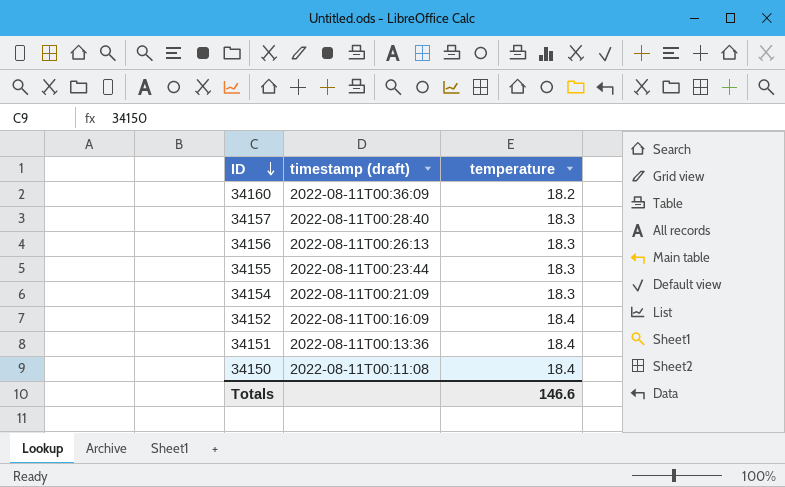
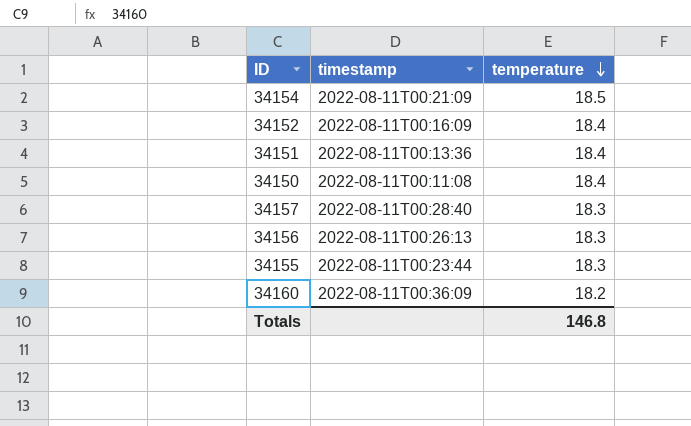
row order: ID descending -> temperature descending
column name: timestamp (draft) -> timestamp
34154 | temperature: 18.3 -> 18.5
Totals | temperature: 146.6 -> 146.8

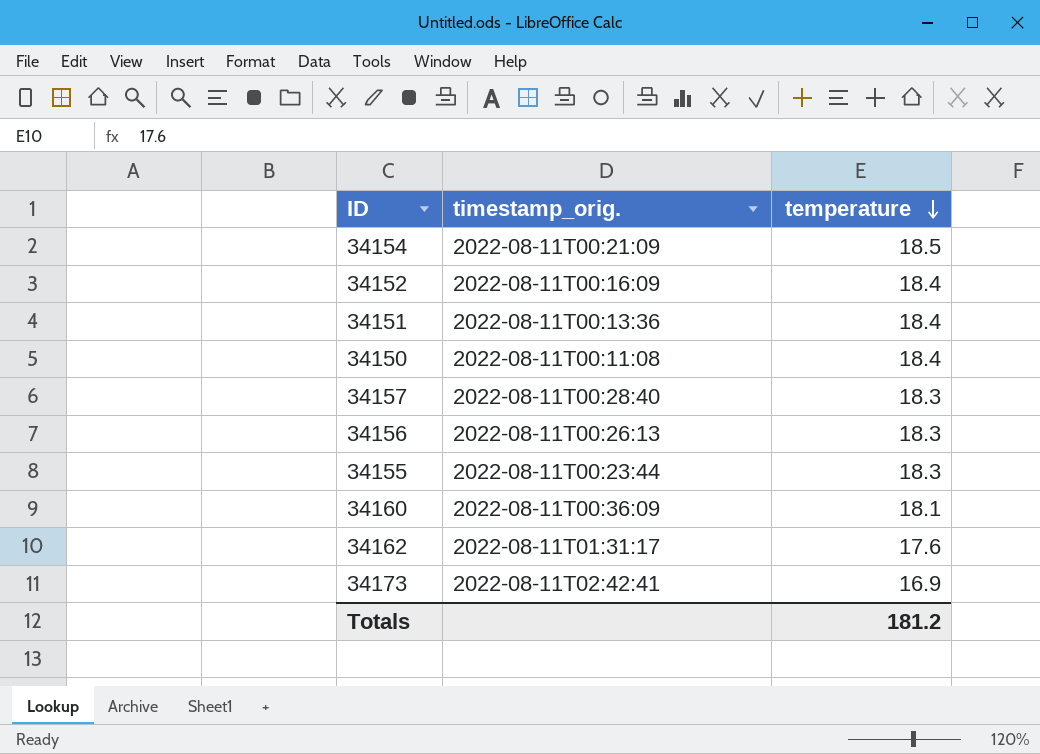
column name: timestamp -> timestamp_orig.
34160 | temperature: 18.2 -> 18.1
row 34162: none -> 2022-08-11T01:31:17 | 17.6
row 34173: none -> 2022-08-11T02:42:41 | 16.9
Totals | temperature: 146.8 -> 181.2

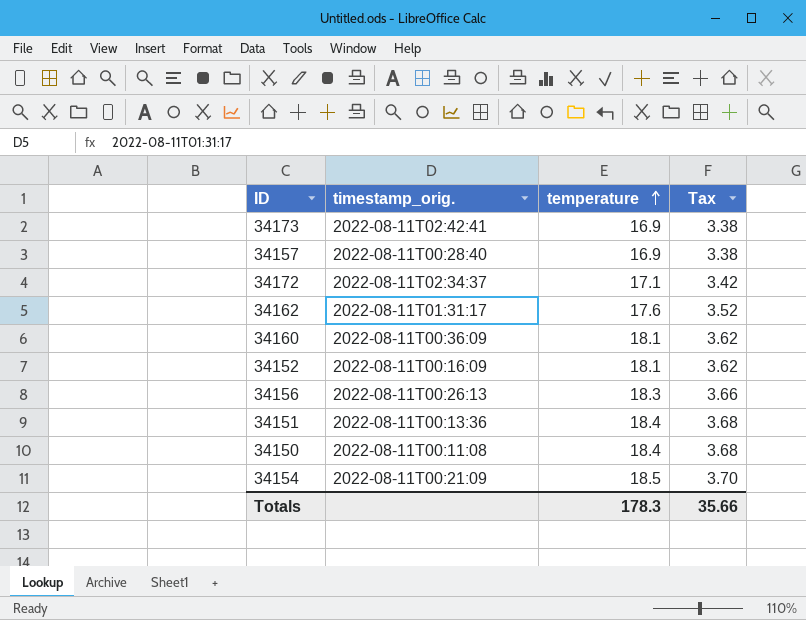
row order: temperature descending -> temperature ascending
column Tax | formula: none -> [temperature] * 0.2
row 34155: 2022-08-11T00:23:44 | 18.3 -> none
34157 | temperature: 18.3 -> 16.9
row 34172: none -> 2022-08-11T02:34:37 | 17.1 | 3.42
34152 | temperature: 18.4 -> 18.1
Totals | temperature: 181.2 -> 178.3

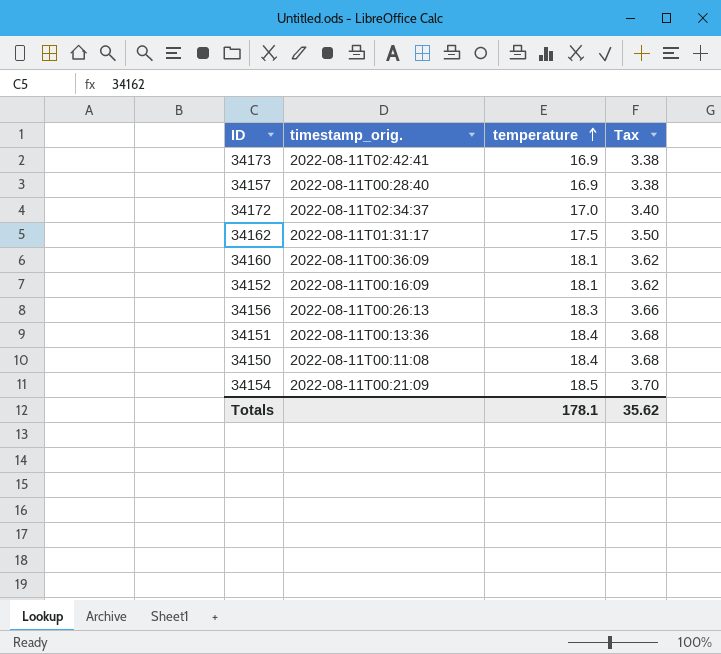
34172 | temperature: 17.1 -> 17.0
34172 | Tax: 3.42 -> 3.40
34162 | temperature: 17.6 -> 17.5
34162 | Tax: 3.52 -> 3.50
Totals | temperature: 178.3 -> 178.1
Totals | Tax: 35.66 -> 35.62

